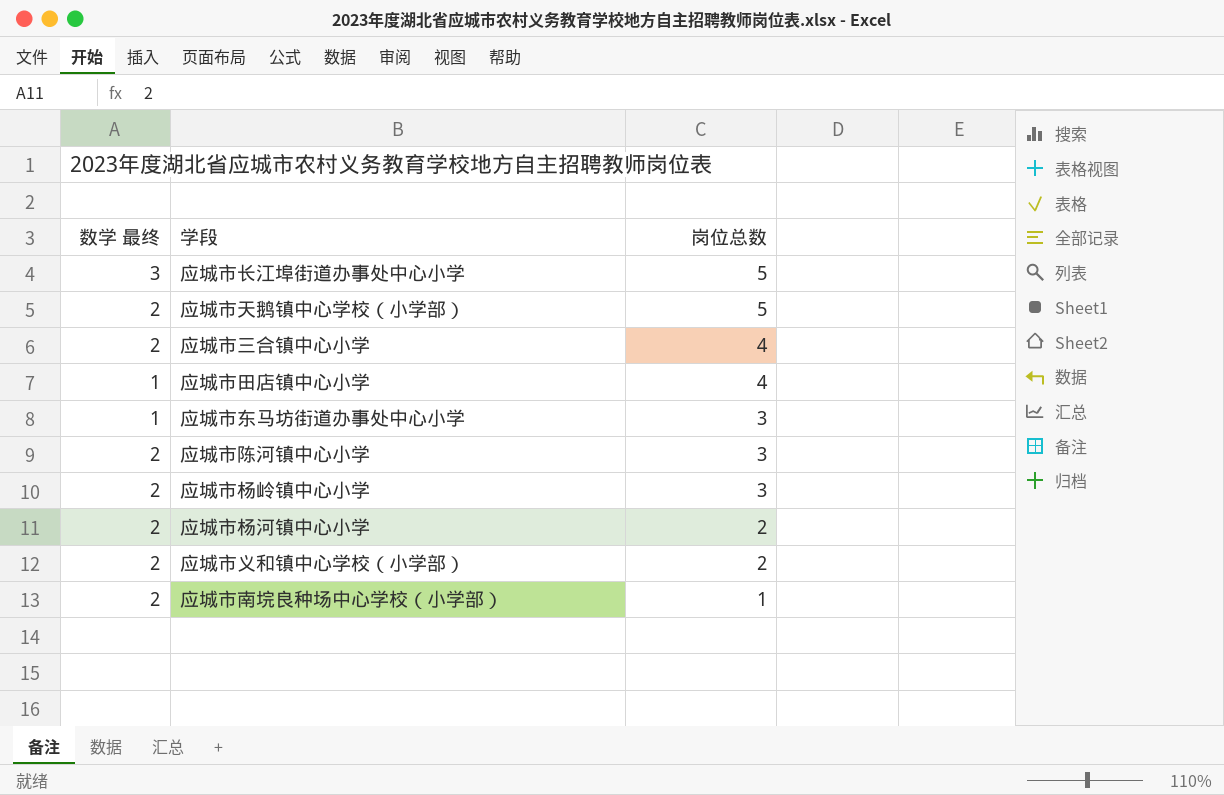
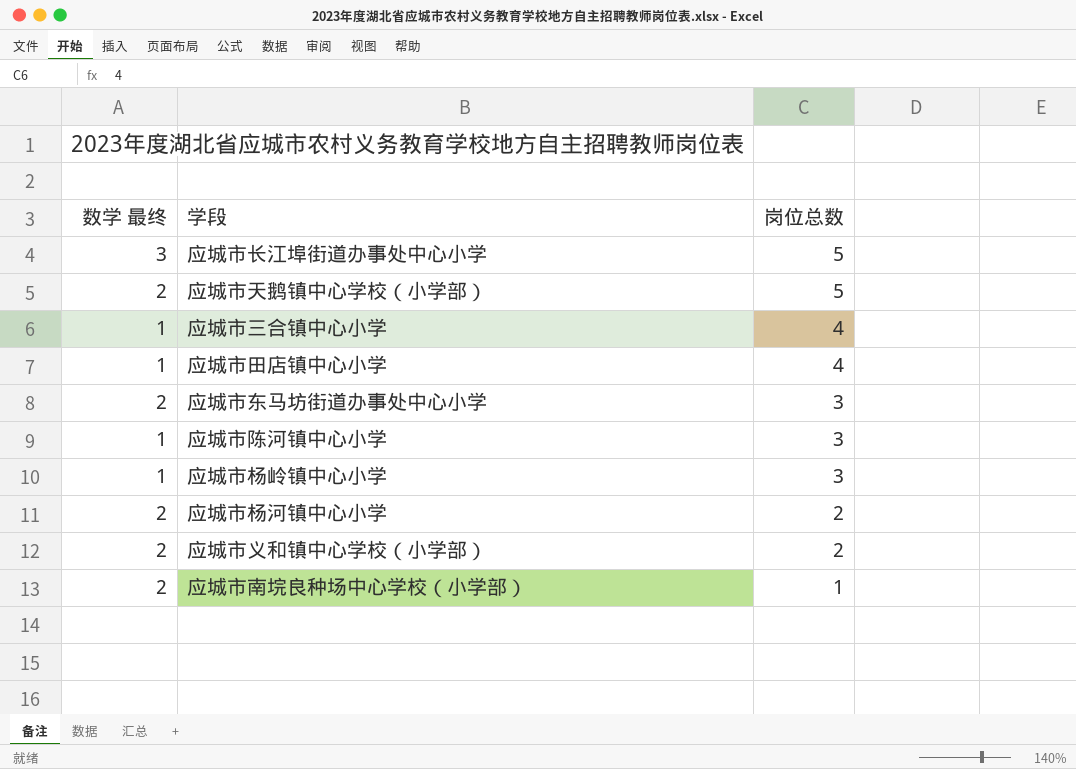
应城市三合镇中心小学 | 数学 最终: 2 -> 1
应城市东马坊街道办事处中心小学 | 数学 最终: 1 -> 2
应城市陈河镇中心小学 | 数学 最终: 2 -> 1
应城市杨岭镇中心小学 | 数学 最终: 2 -> 1

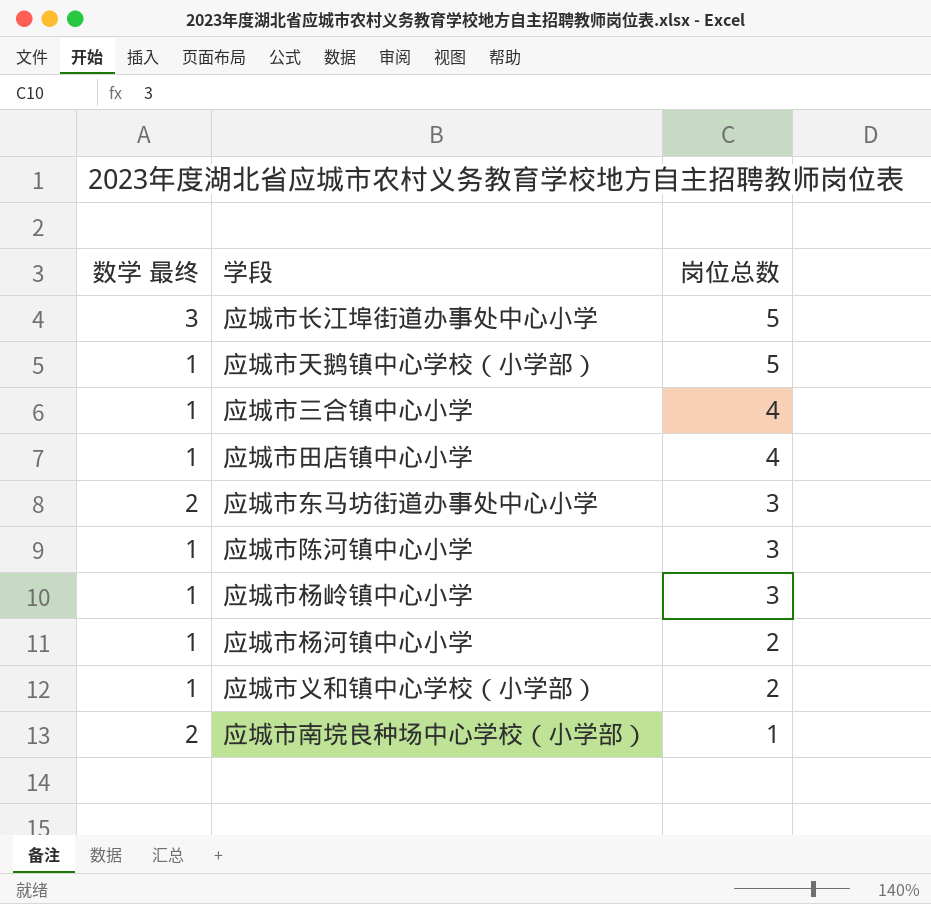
应城市天鹅镇中心学校（小学部） | 数学 最终: 2 -> 1
应城市杨河镇中心小学 | 数学 最终: 2 -> 1
应城市义和镇中心学校（小学部） | 数学 最终: 2 -> 1

